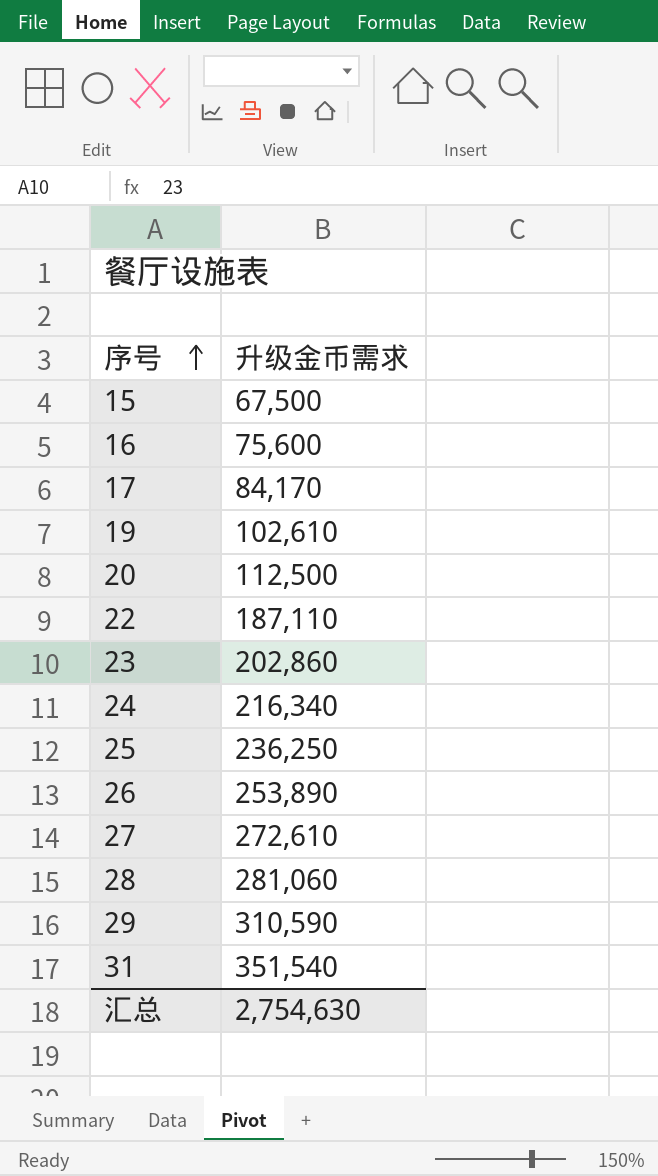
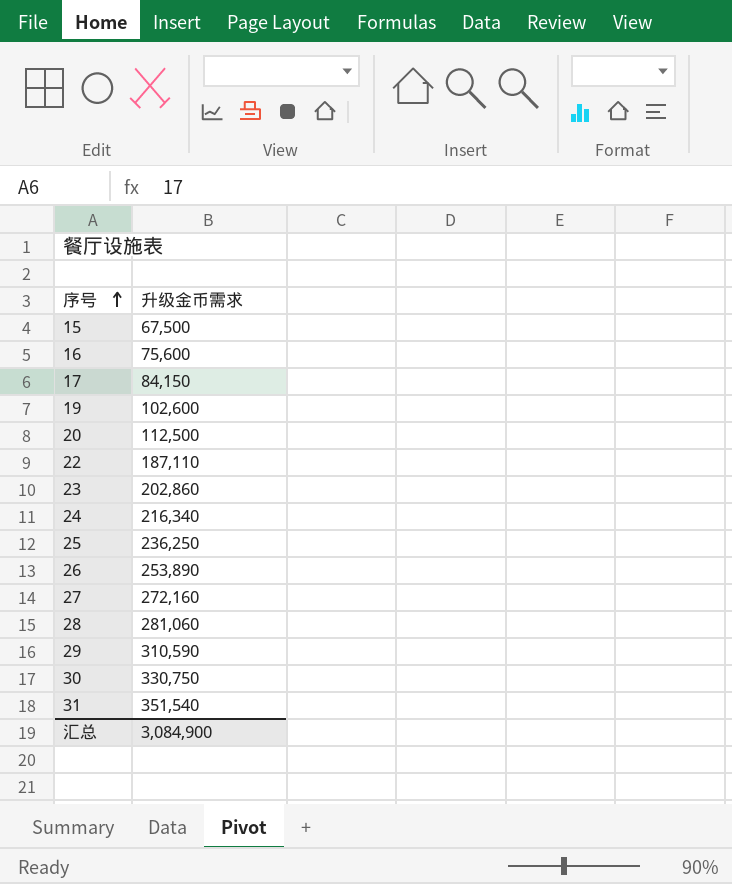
17 | 升级金币需求: 84,170 -> 84,150
19 | 升级金币需求: 102,610 -> 102,600
27 | 升级金币需求: 272,610 -> 272,160
row 30: none -> 330,750
汇总 | 升级金币需求: 2,754,630 -> 3,084,900

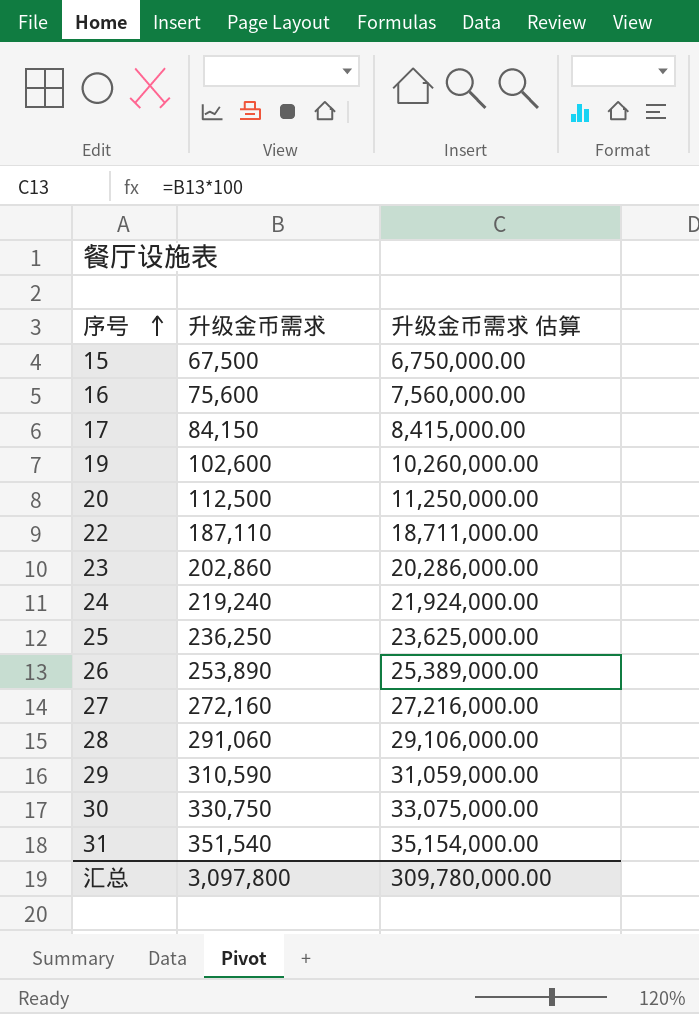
column 升级金币需求 估算 | formula: none -> [升级金币需求] * 100
24 | 升级金币需求: 216,340 -> 219,240
28 | 升级金币需求: 281,060 -> 291,060
汇总 | 升级金币需求: 3,084,900 -> 3,097,800

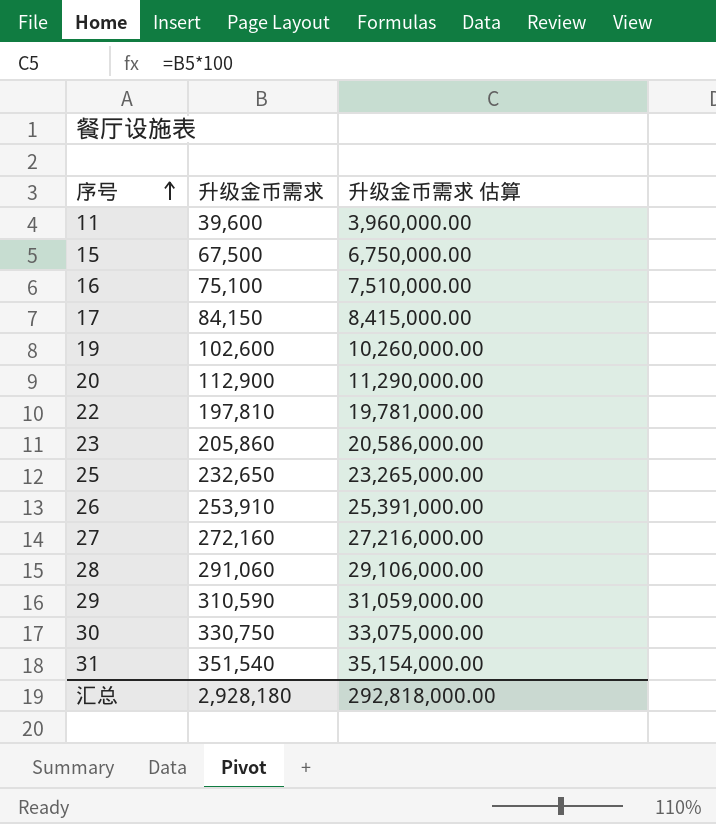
row 24: 219,240 | 21,924,000.00 -> none
row 11: none -> 39,600 | 3,960,000.00
16 | 升级金币需求: 75,600 -> 75,100
16 | 升级金币需求 估算: 7,560,000.00 -> 7,510,000.00
20 | 升级金币需求: 112,500 -> 112,900
20 | 升级金币需求 估算: 11,250,000.00 -> 11,290,000.00
22 | 升级金币需求: 187,110 -> 197,810
22 | 升级金币需求 估算: 18,711,000.00 -> 19,781,000.00
23 | 升级金币需求: 202,860 -> 205,860
23 | 升级金币需求 估算: 20,286,000.00 -> 20,586,000.00
25 | 升级金币需求: 236,250 -> 232,650
25 | 升级金币需求 估算: 23,625,000.00 -> 23,265,000.00
26 | 升级金币需求: 253,890 -> 253,910
26 | 升级金币需求 估算: 25,389,000.00 -> 25,391,000.00
汇总 | 升级金币需求: 3,097,800 -> 2,928,180
汇总 | 升级金币需求 估算: 309,780,000.00 -> 292,818,000.00

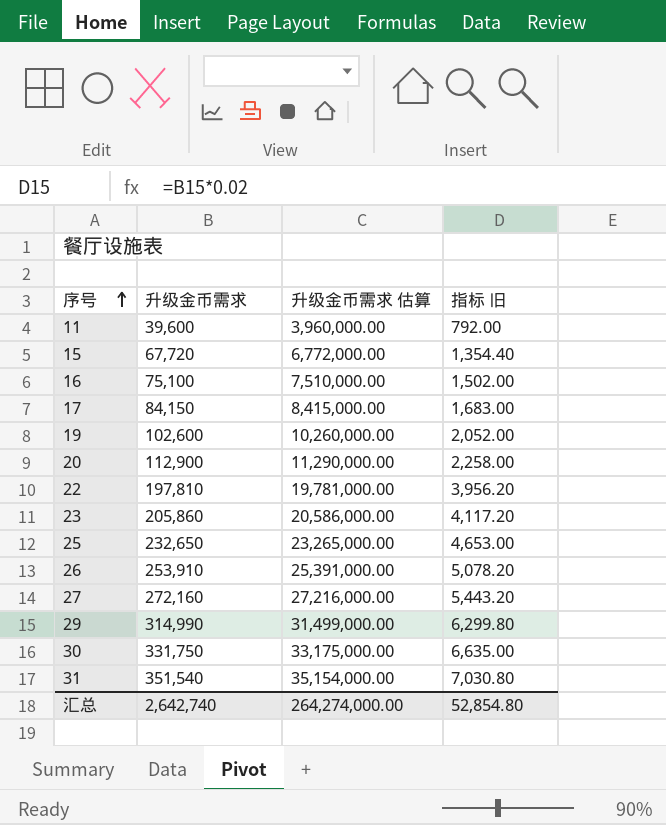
column 指标 旧 | formula: none -> [升级金币需求] * 0.02
row 28: 291,060 | 29,106,000.00 -> none
15 | 升级金币需求: 67,500 -> 67,720
15 | 升级金币需求 估算: 6,750,000.00 -> 6,772,000.00
29 | 升级金币需求: 310,590 -> 314,990
29 | 升级金币需求 估算: 31,059,000.00 -> 31,499,000.00
30 | 升级金币需求: 330,750 -> 331,750
30 | 升级金币需求 估算: 33,075,000.00 -> 33,175,000.00
汇总 | 升级金币需求: 2,928,180 -> 2,642,740
汇总 | 升级金币需求 估算: 292,818,000.00 -> 264,274,000.00

